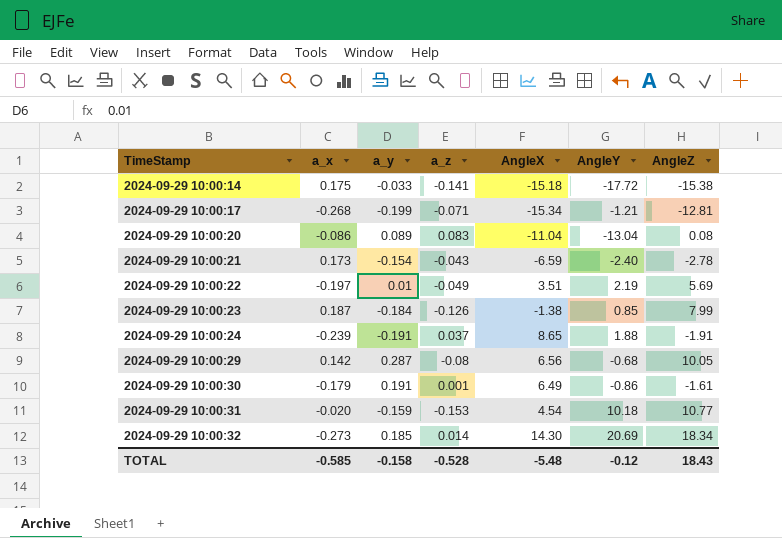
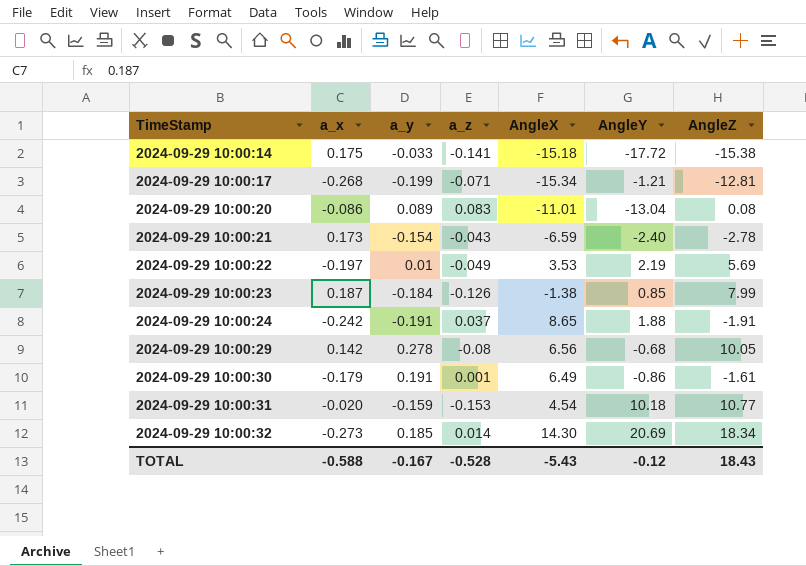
2024-09-29 10:00:20 | AngleX: -11.04 -> -11.01
2024-09-29 10:00:22 | AngleX: 3.51 -> 3.53
2024-09-29 10:00:24 | a_x: -0.239 -> -0.242
2024-09-29 10:00:29 | a_y: 0.287 -> 0.278
TOTAL | a_x: -0.585 -> -0.588
TOTAL | a_y: -0.158 -> -0.167
TOTAL | AngleX: -5.48 -> -5.43

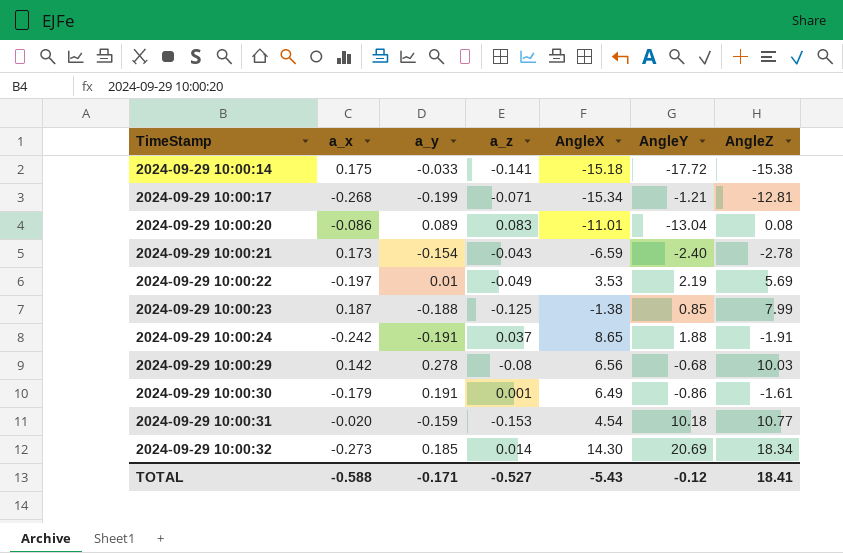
2024-09-29 10:00:23 | a_y: -0.184 -> -0.188
2024-09-29 10:00:23 | a_z: -0.126 -> -0.125
2024-09-29 10:00:29 | AngleZ: 10.05 -> 10.03
TOTAL | a_y: -0.167 -> -0.171
TOTAL | a_z: -0.528 -> -0.527
TOTAL | AngleZ: 18.43 -> 18.41

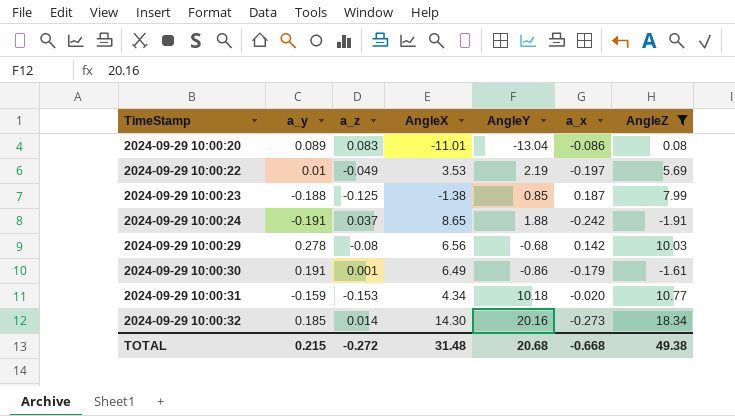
filter: none -> AngleZ >= -1.91
column a_x | position: 2 -> 6
2024-09-29 10:00:31 | AngleX: 4.54 -> 4.34
2024-09-29 10:00:32 | AngleY: 20.69 -> 20.16
TOTAL | a_y: -0.171 -> 0.215
TOTAL | a_z: -0.527 -> -0.272
TOTAL | AngleX: -5.43 -> 31.48
TOTAL | AngleY: -0.12 -> 20.68
TOTAL | a_x: -0.588 -> -0.668
TOTAL | AngleZ: 18.41 -> 49.38

